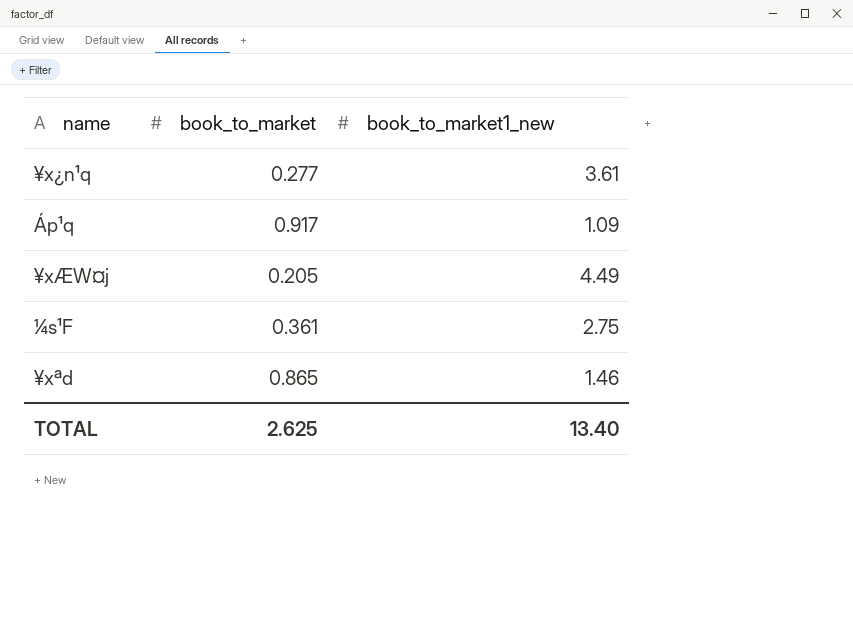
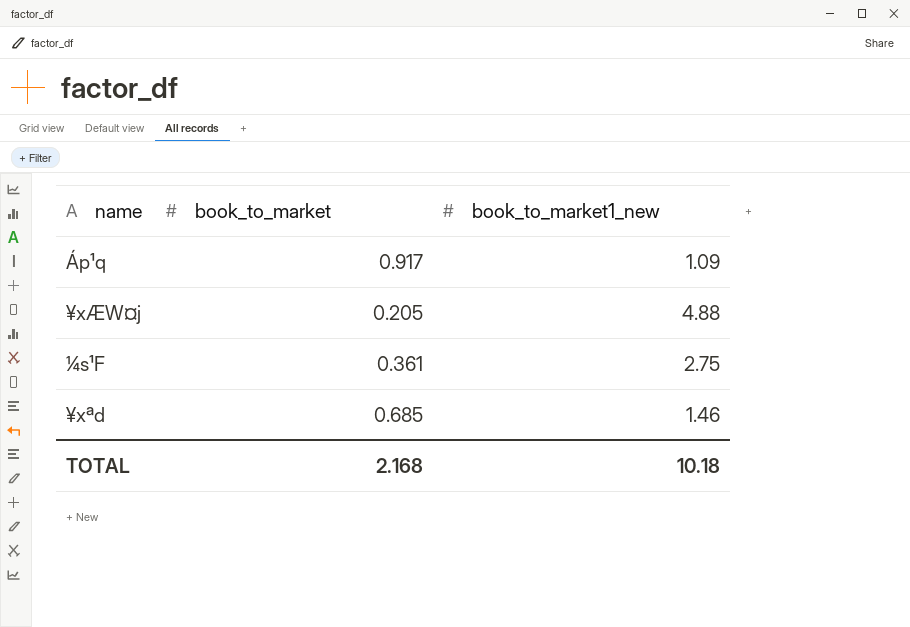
row ¥x¿n¹q: 0.277 | 3.61 -> none
¥xÆW¤j | book_to_market1_new: 4.49 -> 4.88
¥xªd | book_to_market: 0.865 -> 0.685
TOTAL | book_to_market: 2.625 -> 2.168
TOTAL | book_to_market1_new: 13.40 -> 10.18

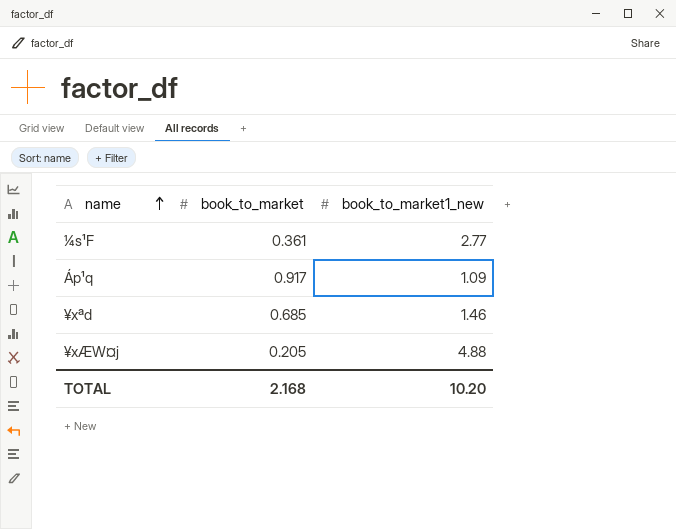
row order: none -> name ascending
¼s¹F | book_to_market1_new: 2.75 -> 2.77
TOTAL | book_to_market1_new: 10.18 -> 10.20

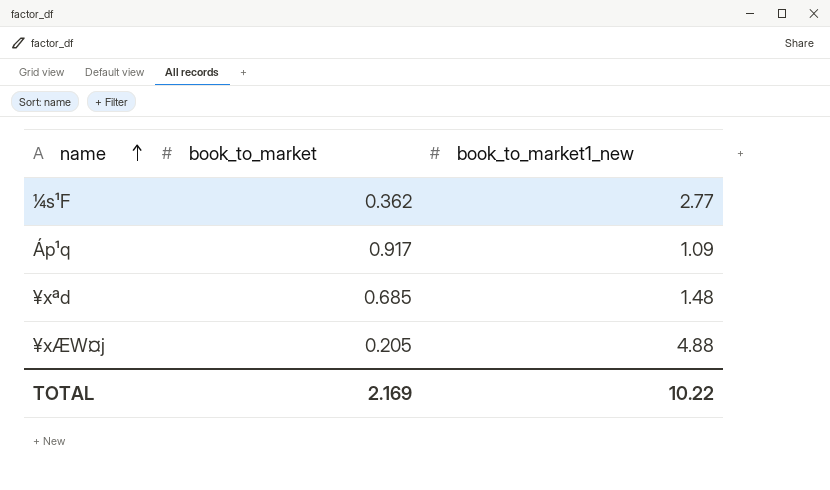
¼s¹F | book_to_market: 0.361 -> 0.362
¥xªd | book_to_market1_new: 1.46 -> 1.48
TOTAL | book_to_market: 2.168 -> 2.169
TOTAL | book_to_market1_new: 10.20 -> 10.22

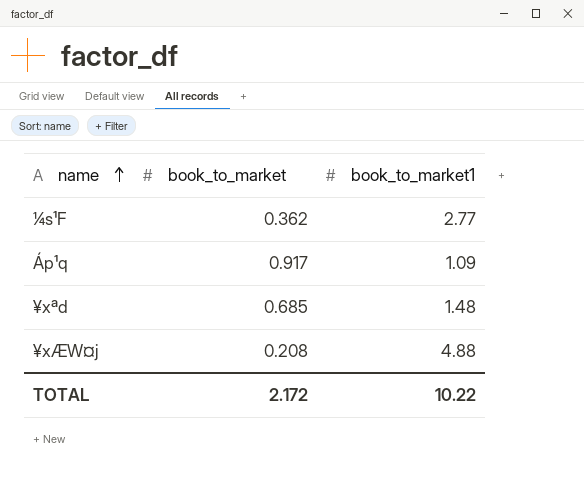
column name: book_to_market1_new -> book_to_market1
¥xÆW¤j | book_to_market: 0.205 -> 0.208
TOTAL | book_to_market: 2.169 -> 2.172

